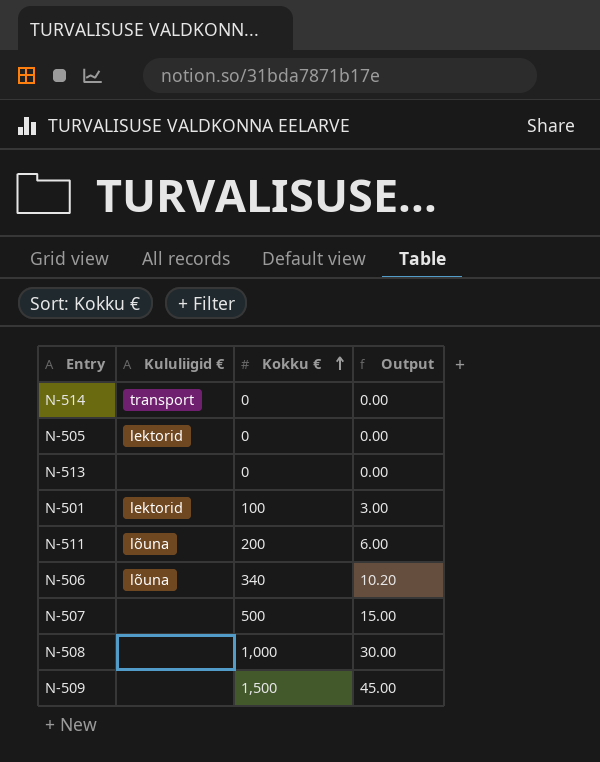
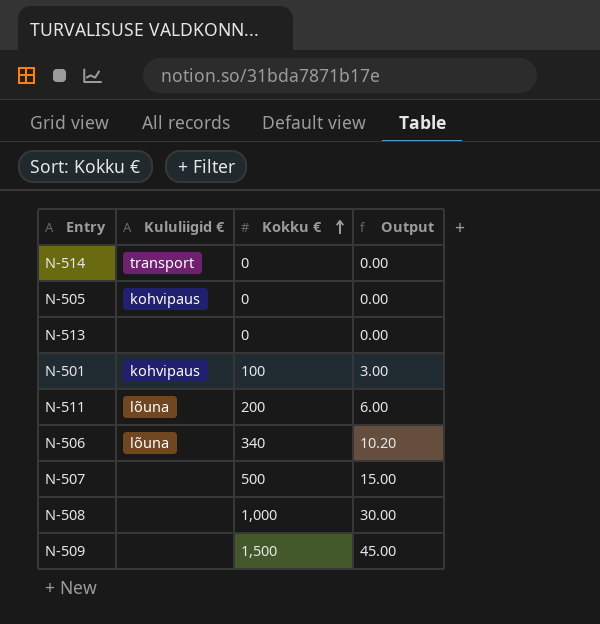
N-505 | Kululiigid €: lektorid -> kohvipaus
N-501 | Kululiigid €: lektorid -> kohvipaus

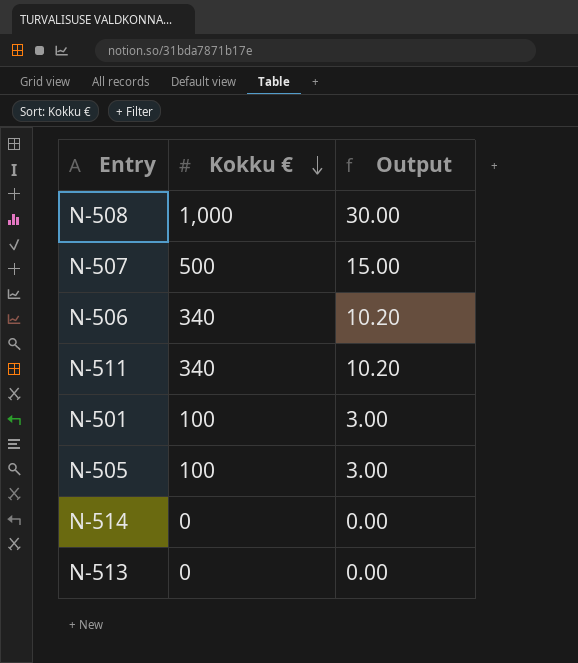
row order: Kokku € ascending -> Kokku € descending
column Kululiigid € | position: 2 -> none
row N-509: none | 1,500 | 45.00 -> none
N-511 | Kokku €: 200 -> 340
N-511 | Output: 6.00 -> 10.20
N-505 | Kokku €: 0 -> 100
N-505 | Output: 0.00 -> 3.00

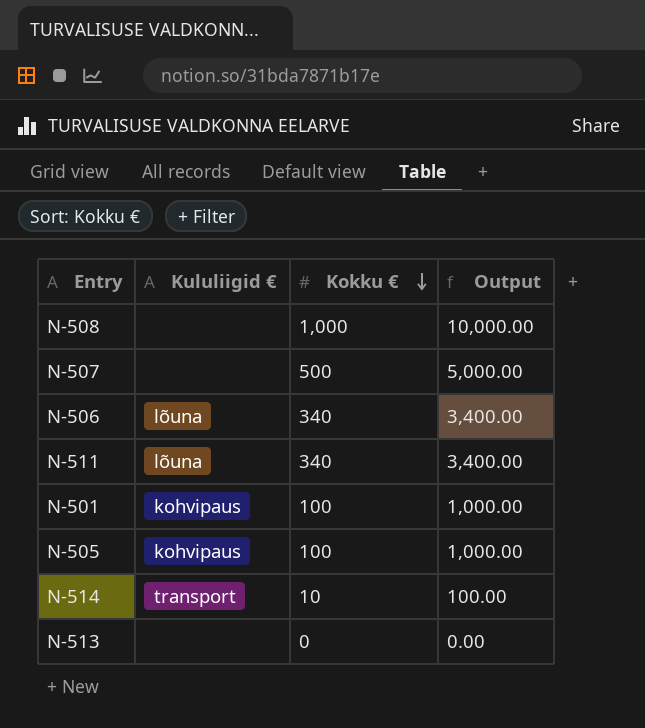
column Kululiigid € | position: none -> 2
column Output | formula: [Kokku €] * 0.03 -> [Kokku €] * 10
N-514 | Kokku €: 0 -> 10

